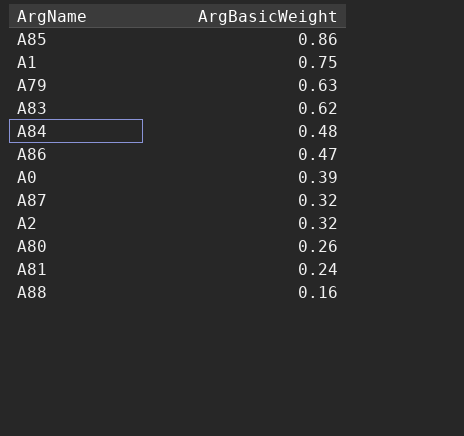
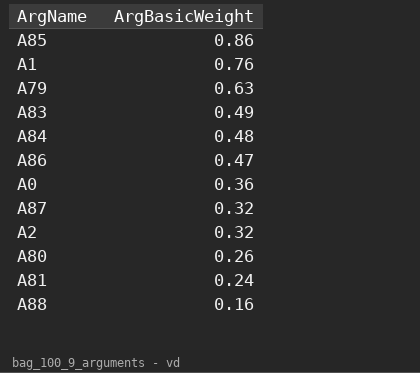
A1 | ArgBasicWeight: 0.75 -> 0.76
A83 | ArgBasicWeight: 0.62 -> 0.49
A0 | ArgBasicWeight: 0.39 -> 0.36

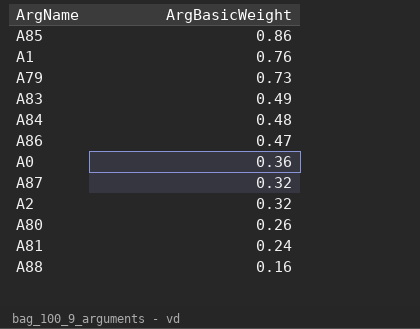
A79 | ArgBasicWeight: 0.63 -> 0.73

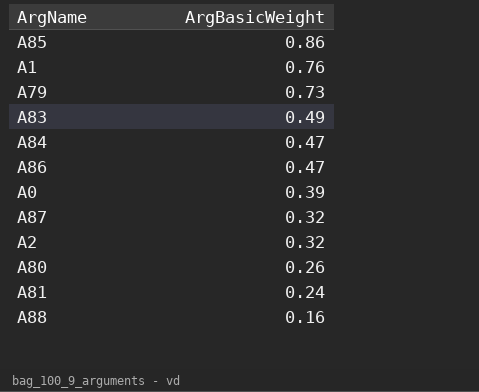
A84 | ArgBasicWeight: 0.48 -> 0.47
A0 | ArgBasicWeight: 0.36 -> 0.39

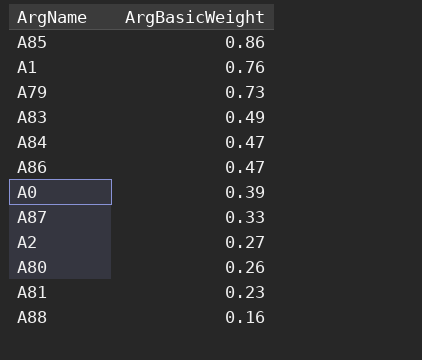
A87 | ArgBasicWeight: 0.32 -> 0.33
A2 | ArgBasicWeight: 0.32 -> 0.27
A81 | ArgBasicWeight: 0.24 -> 0.23

